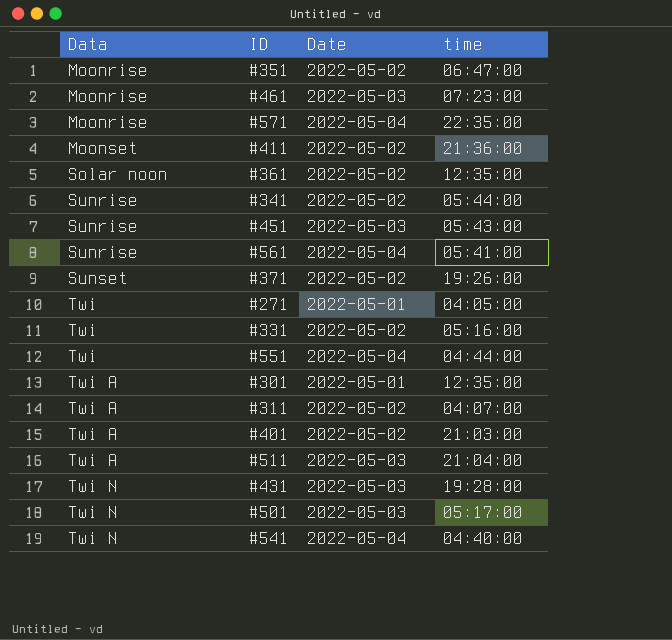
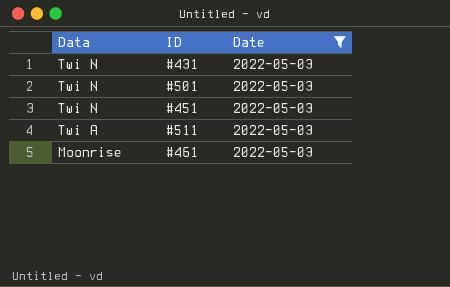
filter: none -> Date = 2022-05-03
row order: Data ascending -> Data descending
column time | position: 4 -> none
#451 | Data: Sunrise -> Twi N

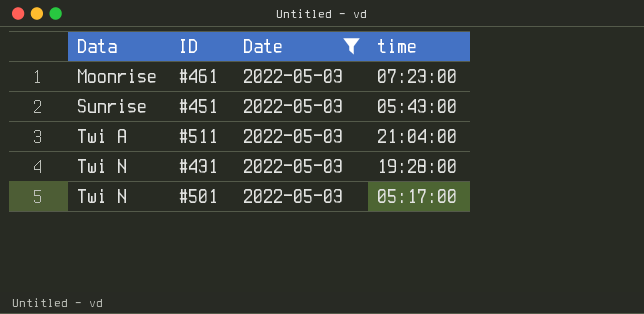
row order: Data descending -> Data ascending
column time | position: none -> 4
#451 | Data: Twi N -> Sunrise

